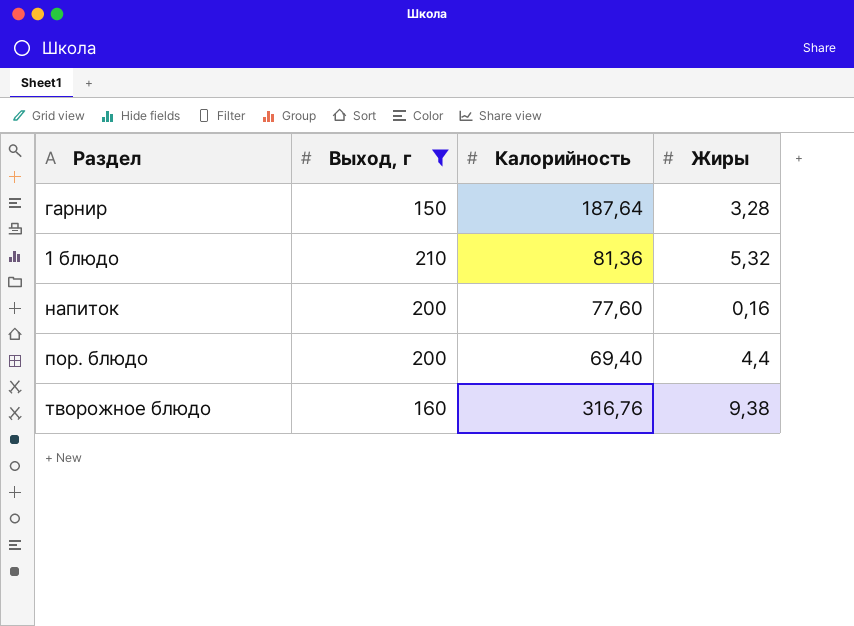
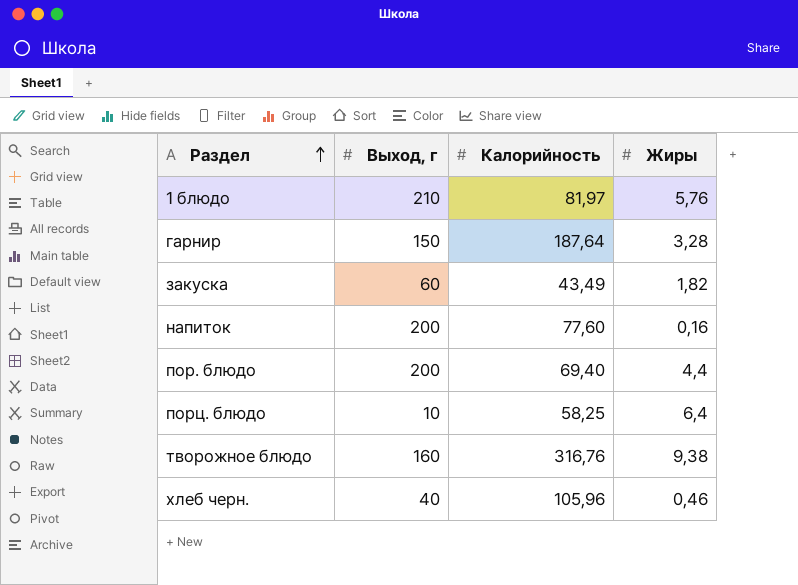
filter: Выход, г >= 150 -> none
row order: none -> Раздел ascending
1 блюдо | Калорийность: 81,36 -> 81,97
1 блюдо | Жиры: 5,32 -> 5,76

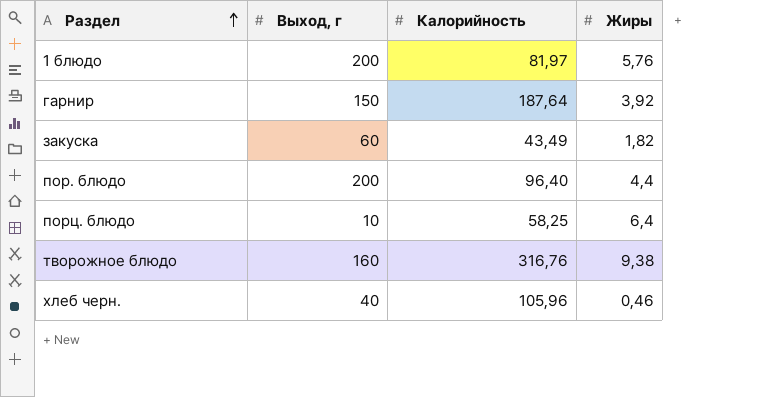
row напиток: 200 | 77,60 | 0,16 -> none
1 блюдо | Выход, г: 210 -> 200
гарнир | Жиры: 3,28 -> 3,92
пор. блюдо | Калорийность: 69,40 -> 96,40

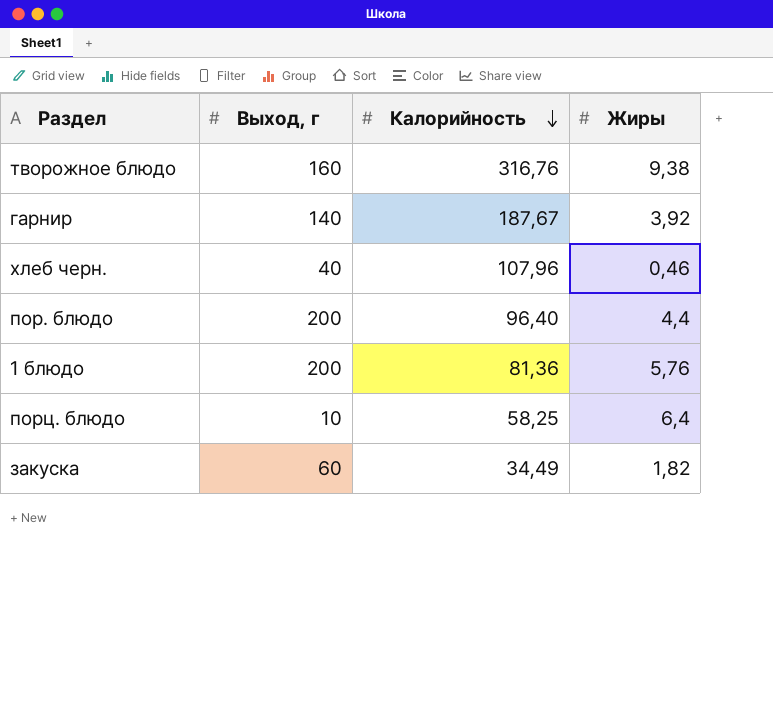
row order: Раздел ascending -> Калорийность descending
гарнир | Выход, г: 150 -> 140
гарнир | Калорийность: 187,64 -> 187,67
хлеб черн. | Калорийность: 105,96 -> 107,96
1 блюдо | Калорийность: 81,97 -> 81,36
закуска | Калорийность: 43,49 -> 34,49

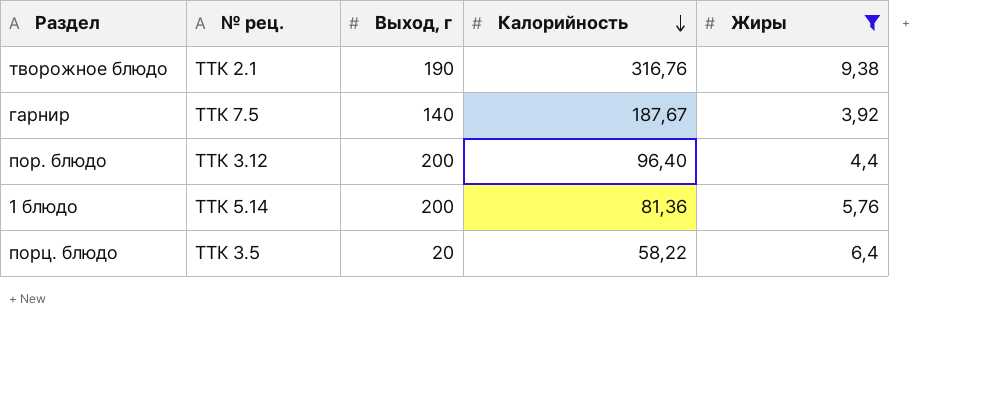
filter: none -> Жиры >= 3,92
column № рец. | position: none -> 2
творожное блюдо | Выход, г: 160 -> 190
порц. блюдо | Выход, г: 10 -> 20
порц. блюдо | Калорийность: 58,25 -> 58,22

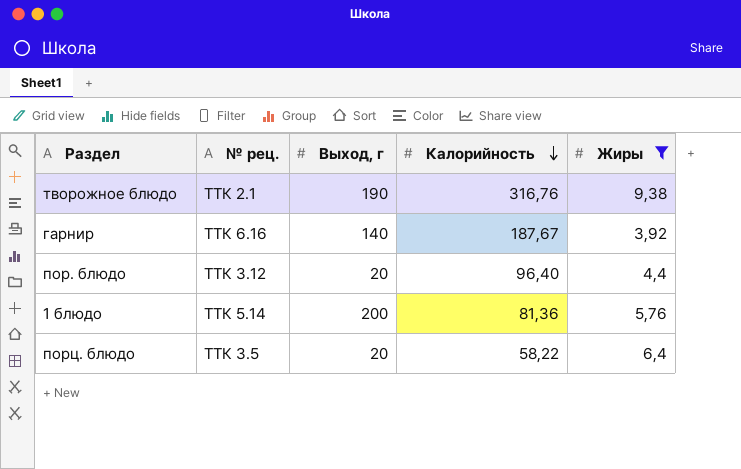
гарнир | № рец.: ТТК 7.5 -> ТТК 6.16
пор. блюдо | Выход, г: 200 -> 20

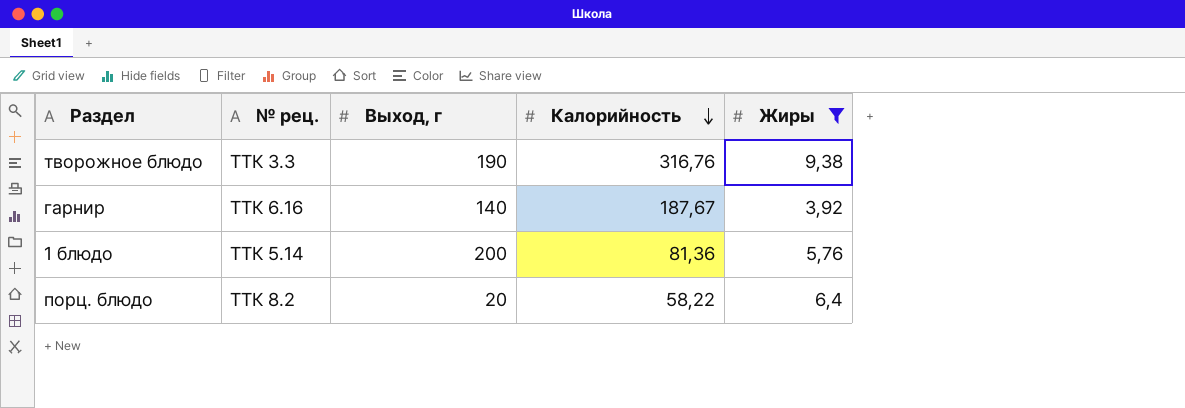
row пор. блюдо: ТТК 3.12 | 20 | 96,40 | 4,4 -> none
творожное блюдо | № рец.: ТТК 2.1 -> ТТК 3.3
порц. блюдо | № рец.: ТТК 3.5 -> ТТК 8.2

